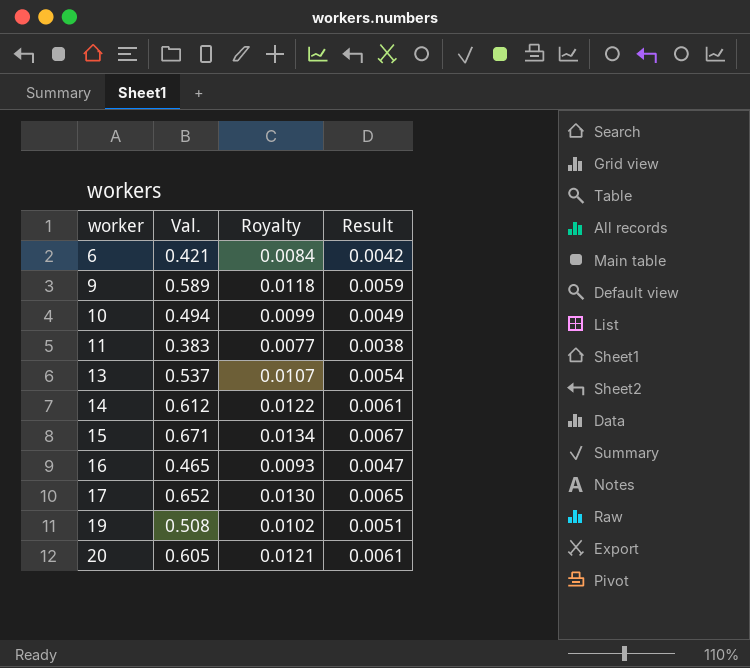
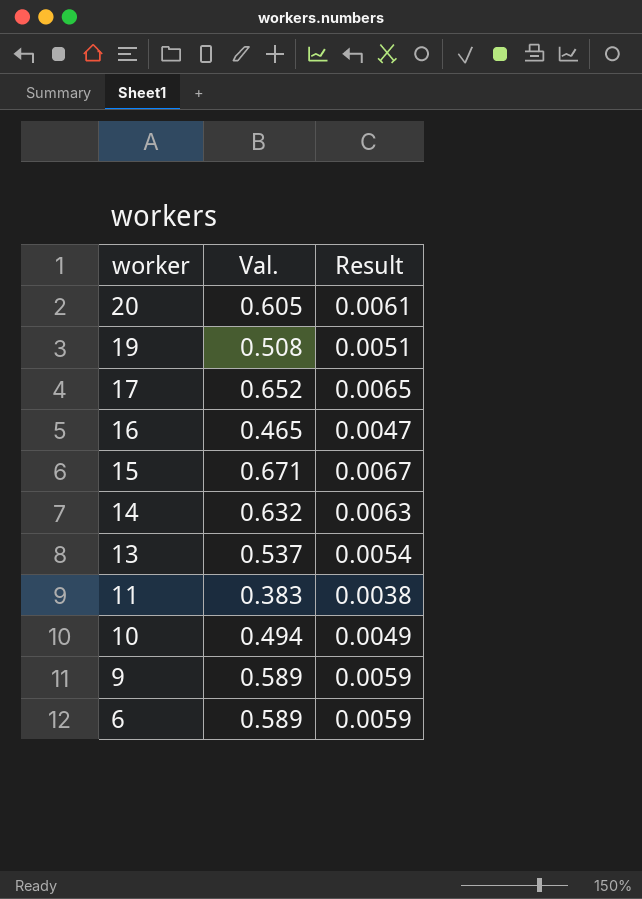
row order: worker ascending -> worker descending
column Royalty | formula: [Val.] * 0.02 -> none
14 | Val.: 0.612 -> 0.632
14 | Result: 0.0061 -> 0.0063
6 | Val.: 0.421 -> 0.589
6 | Result: 0.0042 -> 0.0059

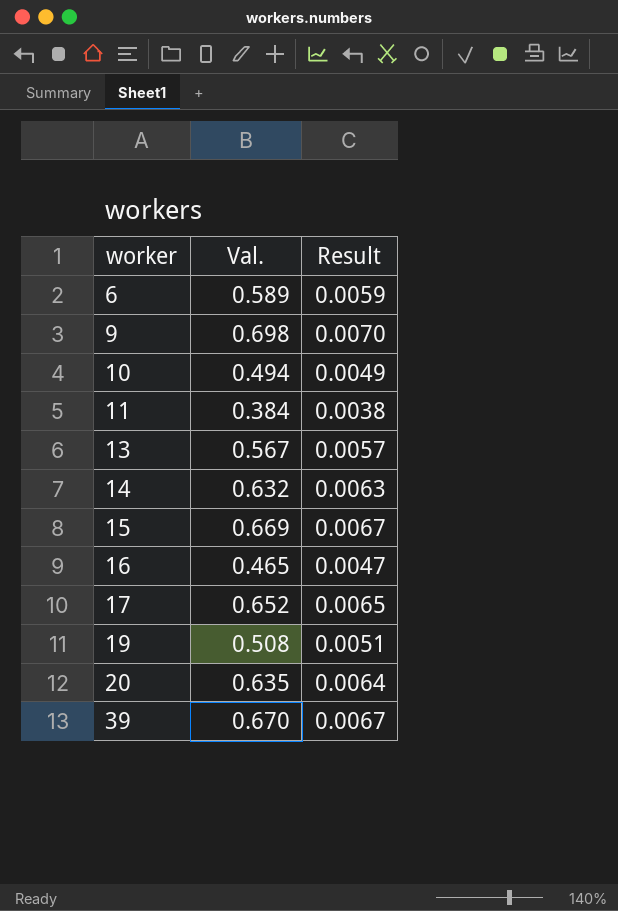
row order: worker descending -> worker ascending
9 | Val.: 0.589 -> 0.698
9 | Result: 0.0059 -> 0.0070
11 | Val.: 0.383 -> 0.384
13 | Val.: 0.537 -> 0.567
13 | Result: 0.0054 -> 0.0057
15 | Val.: 0.671 -> 0.669
20 | Val.: 0.605 -> 0.635
20 | Result: 0.0061 -> 0.0064
row 39: none -> 0.670 | 0.0067

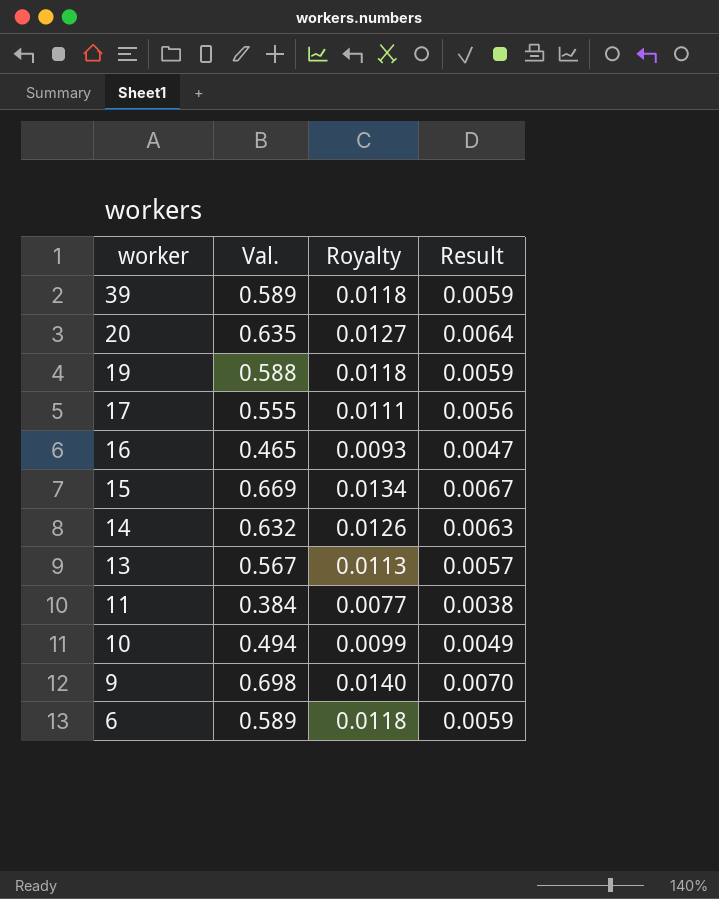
row order: worker ascending -> worker descending
column Royalty | formula: none -> [Val.] * 0.02
39 | Val.: 0.670 -> 0.589
39 | Result: 0.0067 -> 0.0059
19 | Val.: 0.508 -> 0.588
19 | Result: 0.0051 -> 0.0059
17 | Val.: 0.652 -> 0.555
17 | Result: 0.0065 -> 0.0056

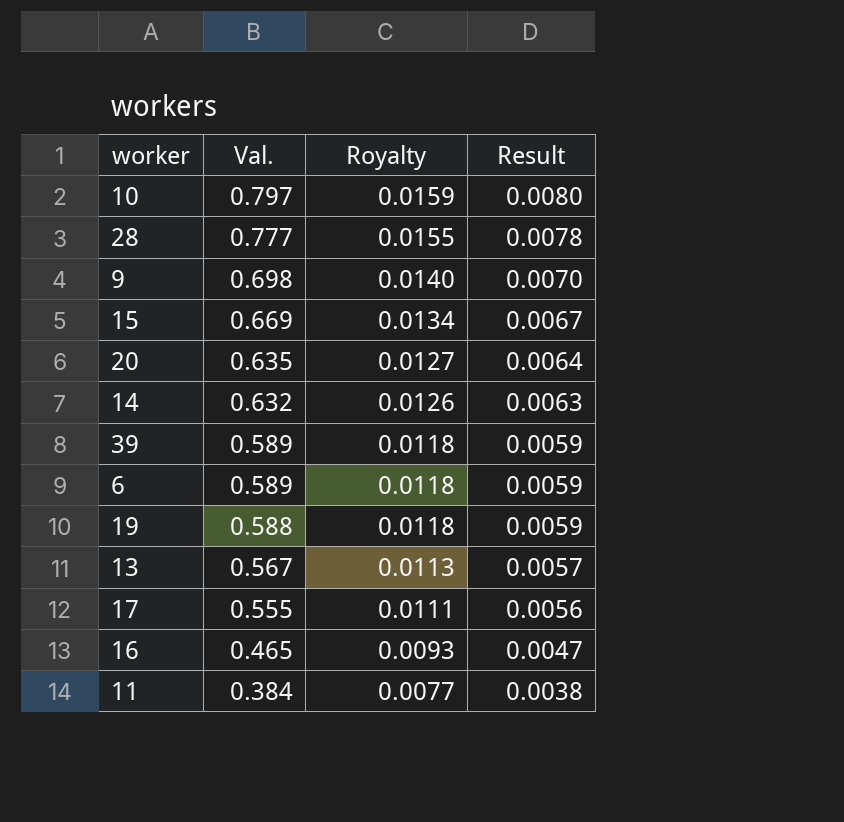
row order: worker descending -> Val. descending
10 | Val.: 0.494 -> 0.797
10 | Royalty: 0.0099 -> 0.0159
10 | Result: 0.0049 -> 0.0080
row 28: none -> 0.777 | 0.0155 | 0.0078

